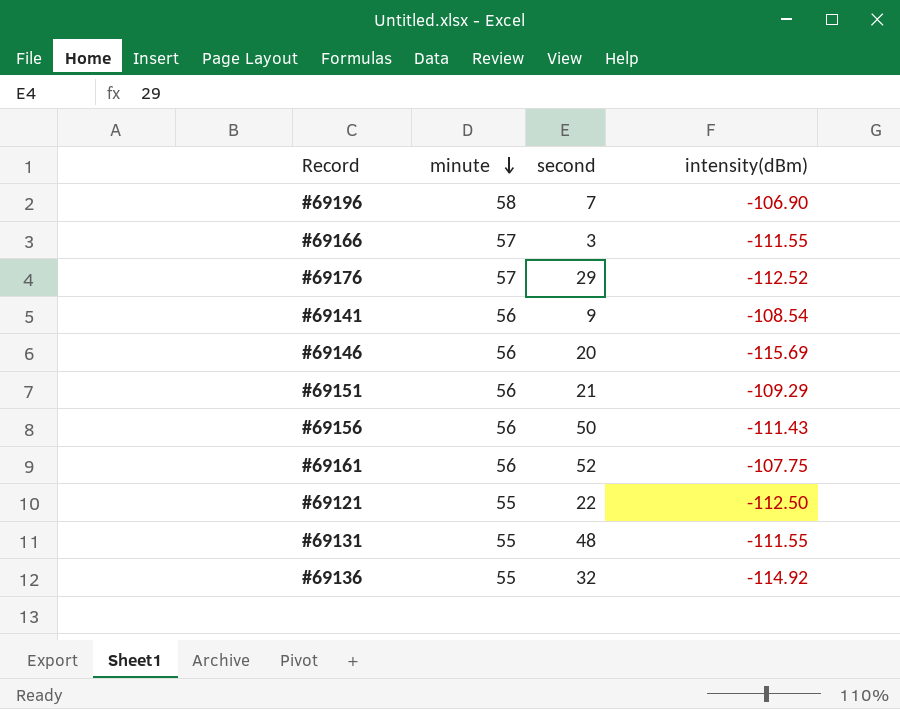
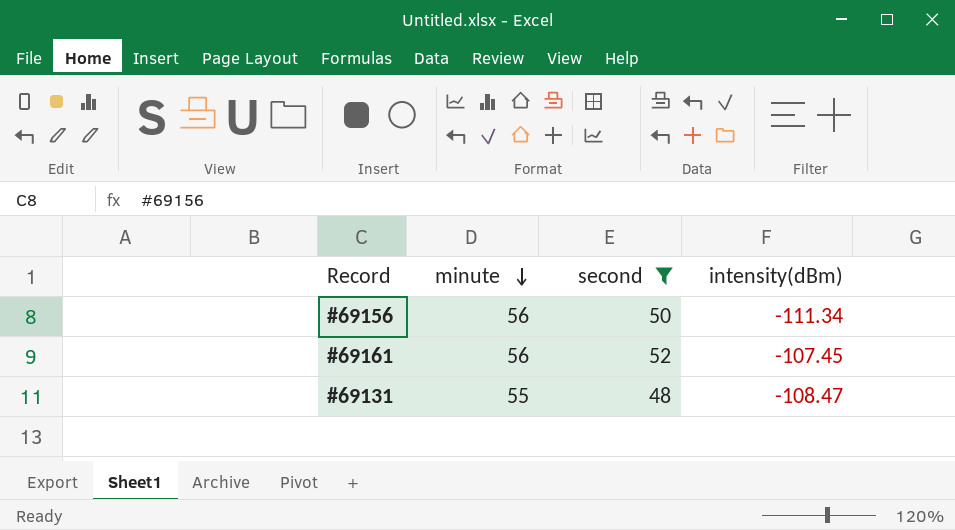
filter: none -> second >= 48
#69156 | intensity(dBm): -111.43 -> -111.34
#69161 | intensity(dBm): -107.75 -> -107.45
#69131 | intensity(dBm): -111.55 -> -108.47

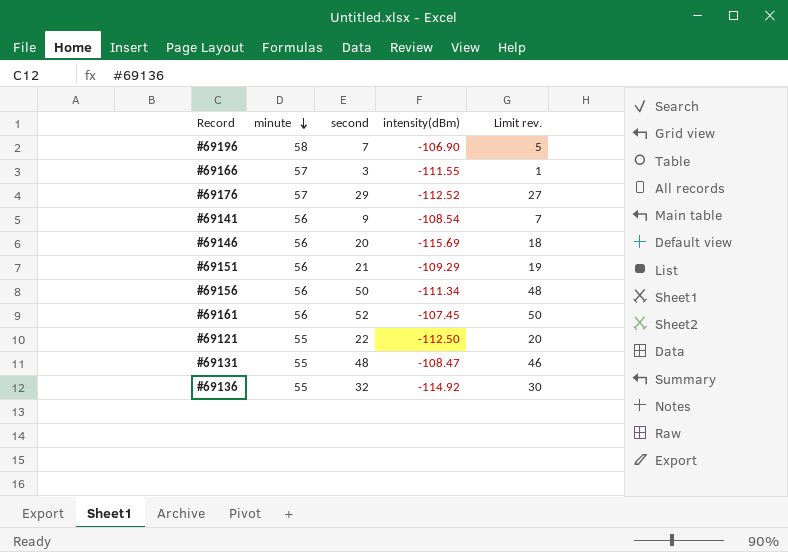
filter: second >= 48 -> none
column Limit rev. | formula: none -> [second] - 2

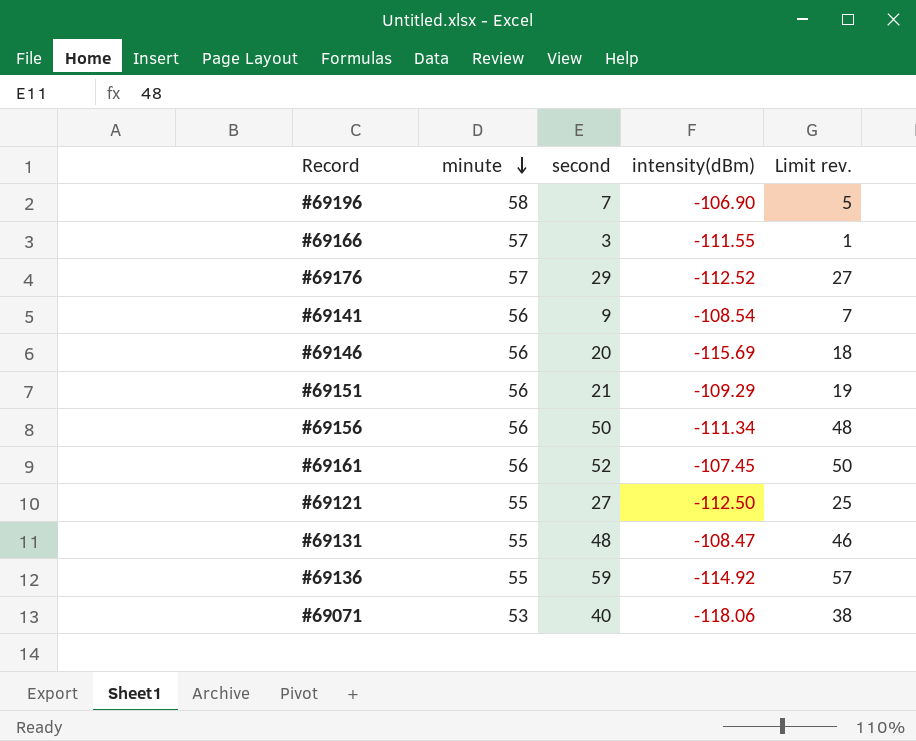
#69121 | second: 22 -> 27
#69121 | Limit rev.: 20 -> 25
#69136 | second: 32 -> 59
#69136 | Limit rev.: 30 -> 57
row #69071: none -> 53 | 40 | -118.06 | 38

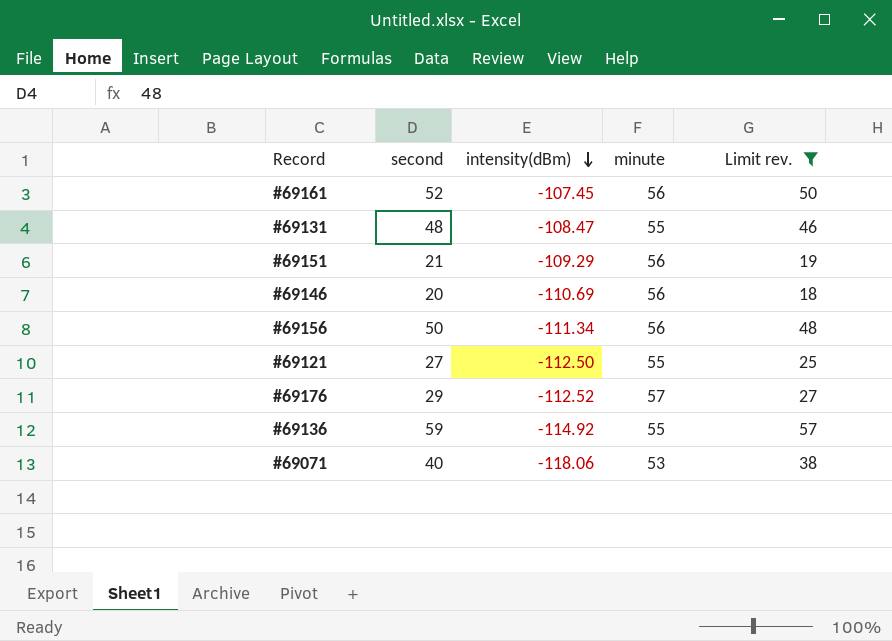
filter: none -> Limit rev. >= 18
row order: minute descending -> intensity(dBm) descending
column minute | position: 2 -> 4
#69146 | intensity(dBm): -115.69 -> -110.69

